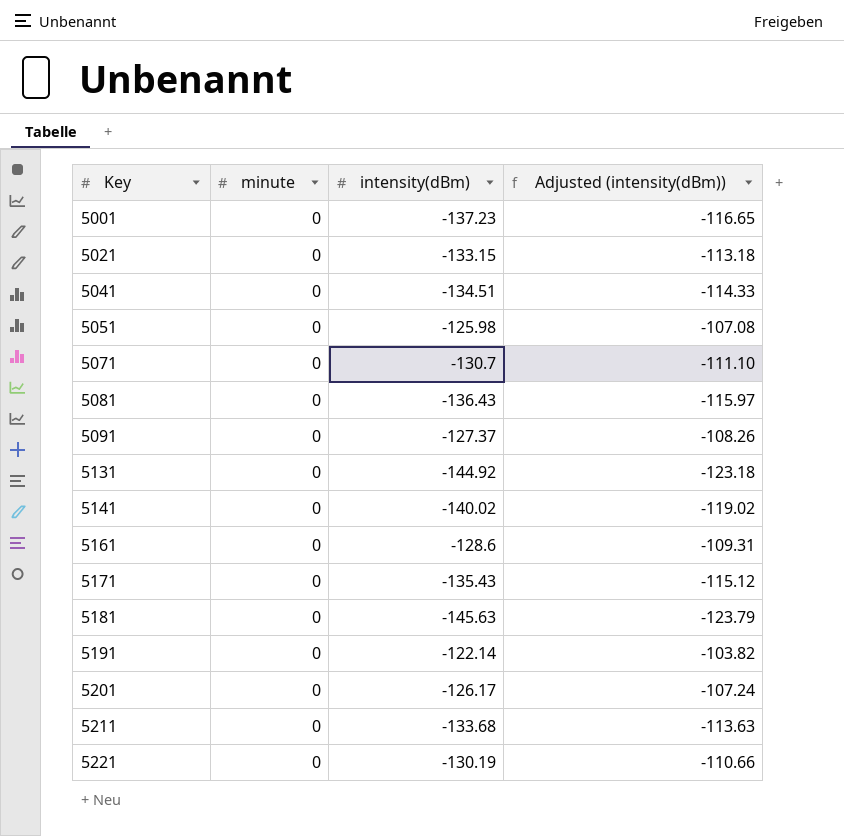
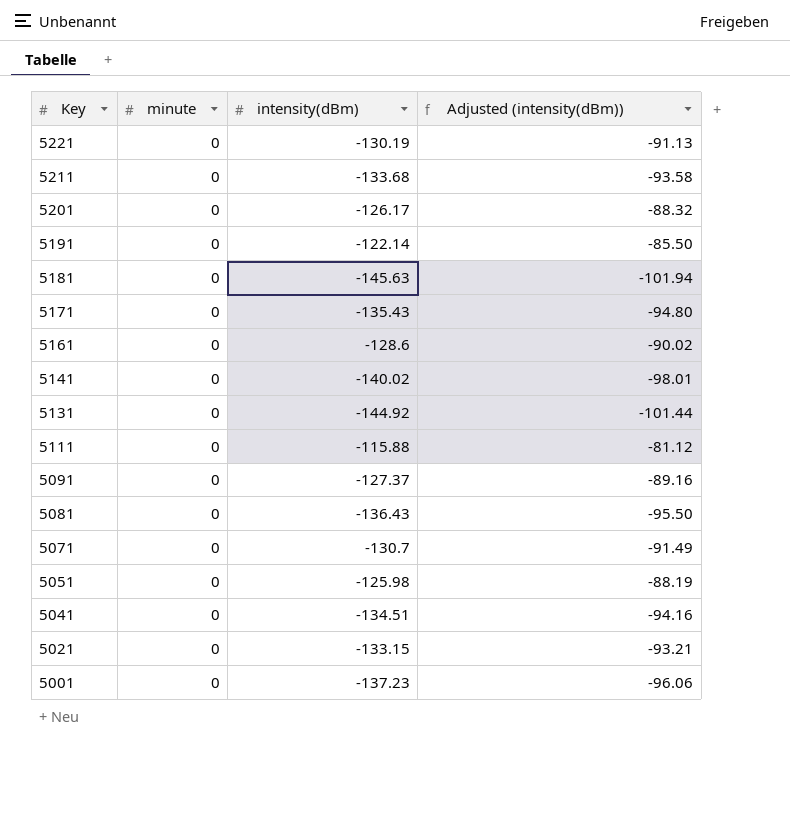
row order: Key ascending -> Key descending
column Adjusted (intensity(dBm)) | formula: [intensity(dBm)] * 0.85 -> [intensity(dBm)] * 0.7
row 5111: none -> 0 | -115.88 | -81.12

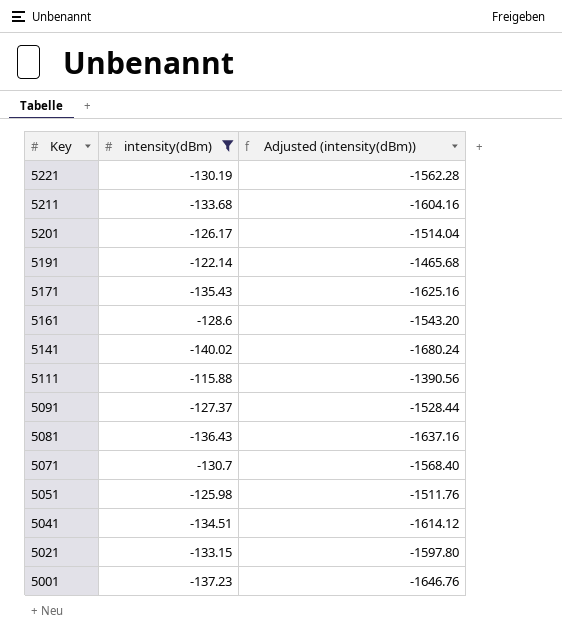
filter: none -> intensity(dBm) >= -140.02
column minute | position: 2 -> none
column Adjusted (intensity(dBm)) | formula: [intensity(dBm)] * 0.7 -> [intensity(dBm)] * 12

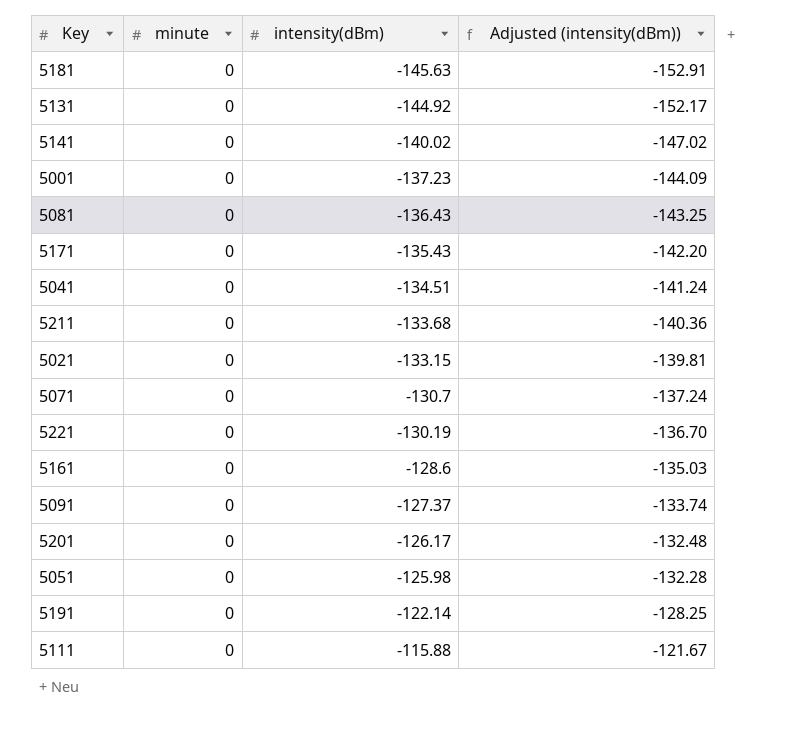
filter: intensity(dBm) >= -140.02 -> none
row order: Key descending -> intensity(dBm) ascending
column minute | position: none -> 2
column Adjusted (intensity(dBm)) | formula: [intensity(dBm)] * 12 -> [intensity(dBm)] * 1.05

